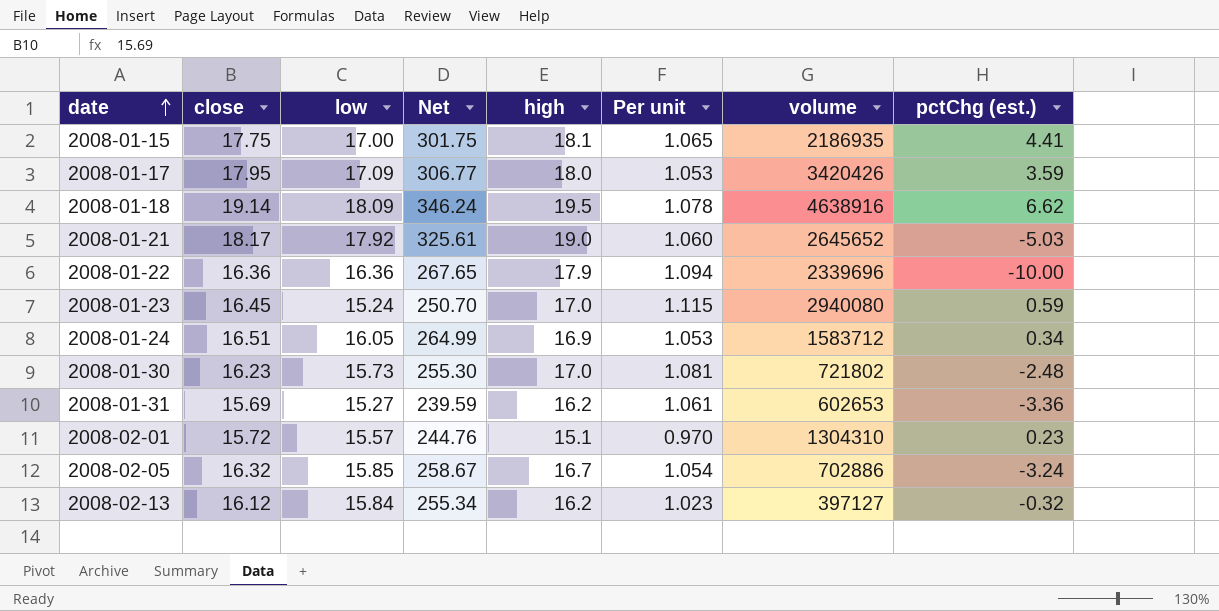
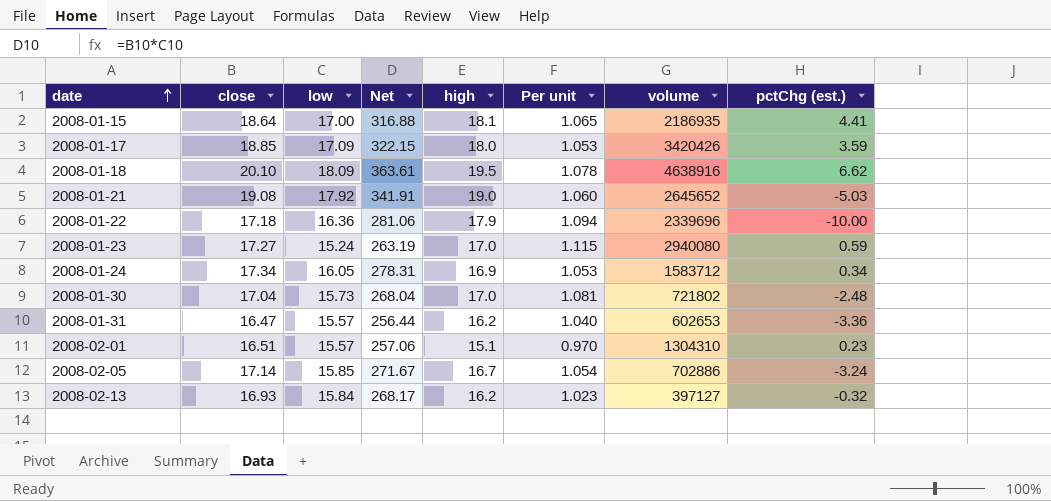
2008-01-15 | close: 17.75 -> 18.64
2008-01-15 | Net: 301.75 -> 316.88
2008-01-17 | close: 17.95 -> 18.85
2008-01-17 | Net: 306.77 -> 322.15
2008-01-18 | close: 19.14 -> 20.10
2008-01-18 | Net: 346.24 -> 363.61
2008-01-21 | close: 18.17 -> 19.08
2008-01-21 | Net: 325.61 -> 341.91
2008-01-22 | close: 16.36 -> 17.18
2008-01-22 | Net: 267.65 -> 281.06
2008-01-23 | close: 16.45 -> 17.27
2008-01-23 | Net: 250.70 -> 263.19
2008-01-24 | close: 16.51 -> 17.34
2008-01-24 | Net: 264.99 -> 278.31
2008-01-30 | close: 16.23 -> 17.04
2008-01-30 | Net: 255.30 -> 268.04
2008-01-31 | close: 15.69 -> 16.47
2008-01-31 | low: 15.27 -> 15.57
2008-01-31 | Net: 239.59 -> 256.44
2008-01-31 | Per unit: 1.061 -> 1.040
2008-02-01 | close: 15.72 -> 16.51
2008-02-01 | Net: 244.76 -> 257.06
2008-02-05 | close: 16.32 -> 17.14
2008-02-05 | Net: 258.67 -> 271.67
2008-02-13 | close: 16.12 -> 16.93
2008-02-13 | Net: 255.34 -> 268.17

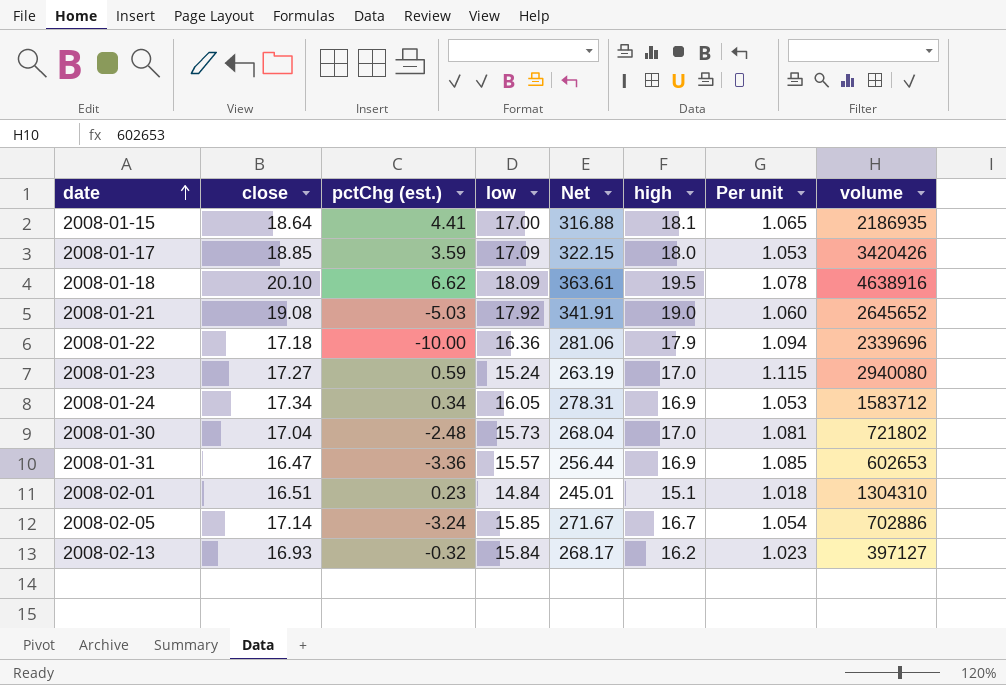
column pctChg (est.) | position: 8 -> 3
2008-01-31 | high: 16.2 -> 16.9
2008-01-31 | Per unit: 1.040 -> 1.085
2008-02-01 | low: 15.57 -> 14.84
2008-02-01 | Net: 257.06 -> 245.01
2008-02-01 | Per unit: 0.970 -> 1.018

